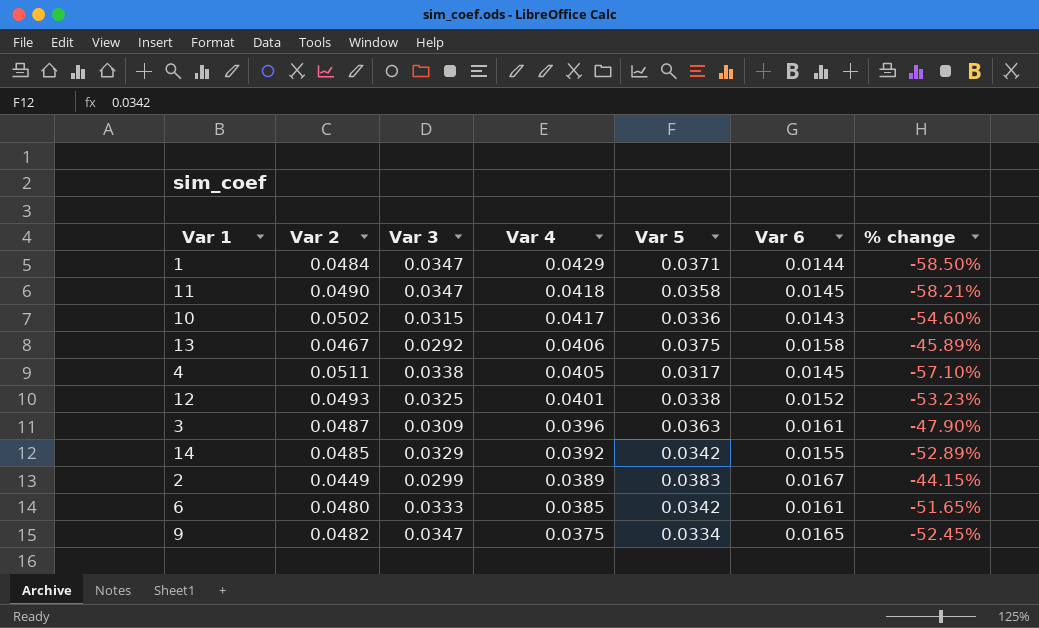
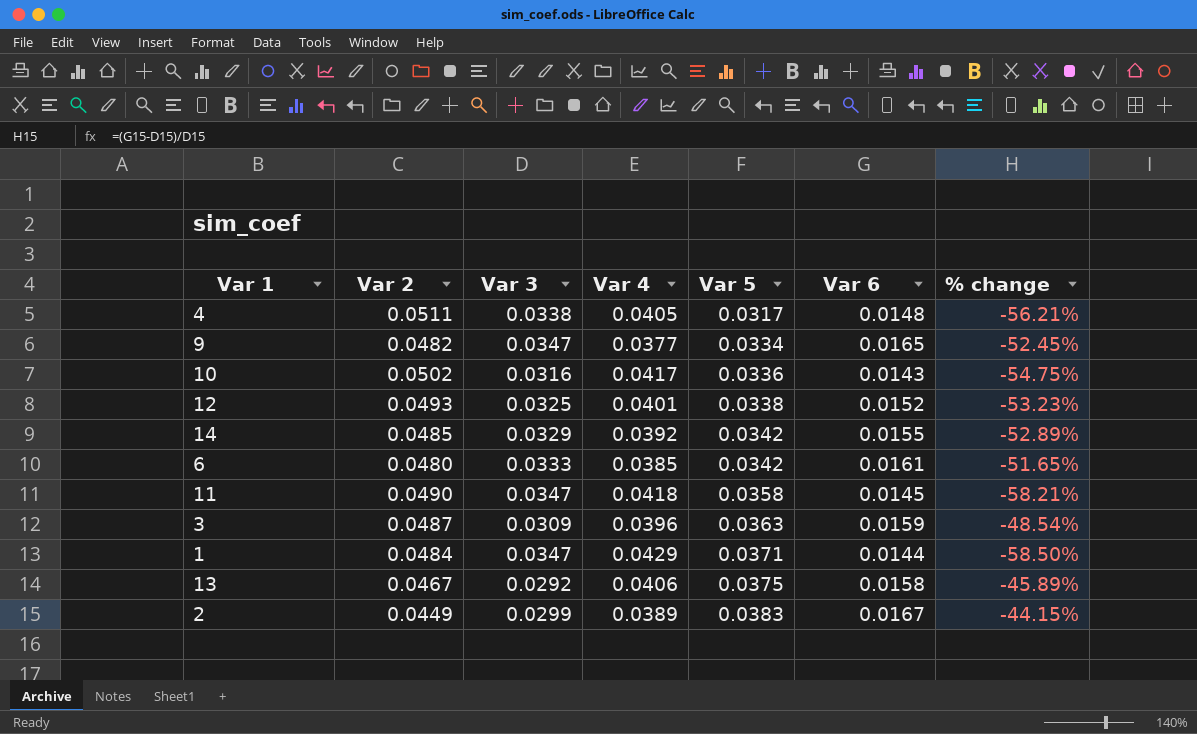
row order: Var 4 descending -> Var 5 ascending
4 | Var 6: 0.0145 -> 0.0148
4 | % change: -57.10% -> -56.21%
9 | Var 4: 0.0375 -> 0.0377
10 | Var 3: 0.0315 -> 0.0316
10 | % change: -54.60% -> -54.75%
3 | Var 6: 0.0161 -> 0.0159
3 | % change: -47.90% -> -48.54%

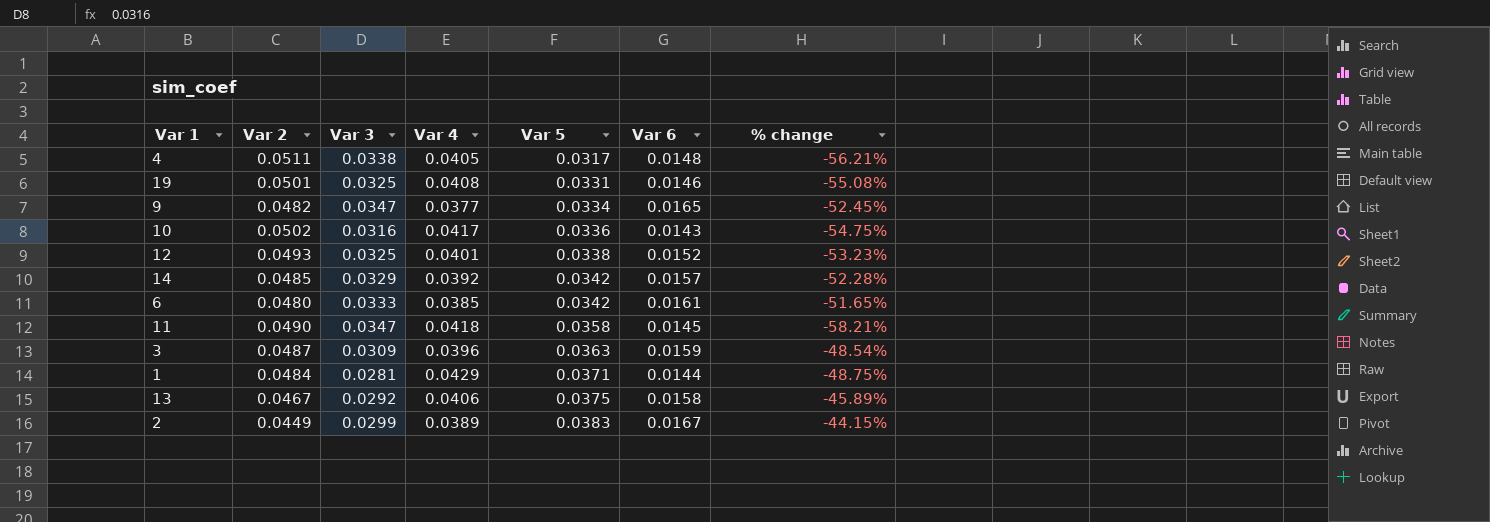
row 19: none -> 0.0501 | 0.0325 | 0.0408 | 0.0331 | 0.0146 | -55.08%
14 | Var 6: 0.0155 -> 0.0157
14 | % change: -52.89% -> -52.28%
1 | Var 3: 0.0347 -> 0.0281
1 | % change: -58.50% -> -48.75%

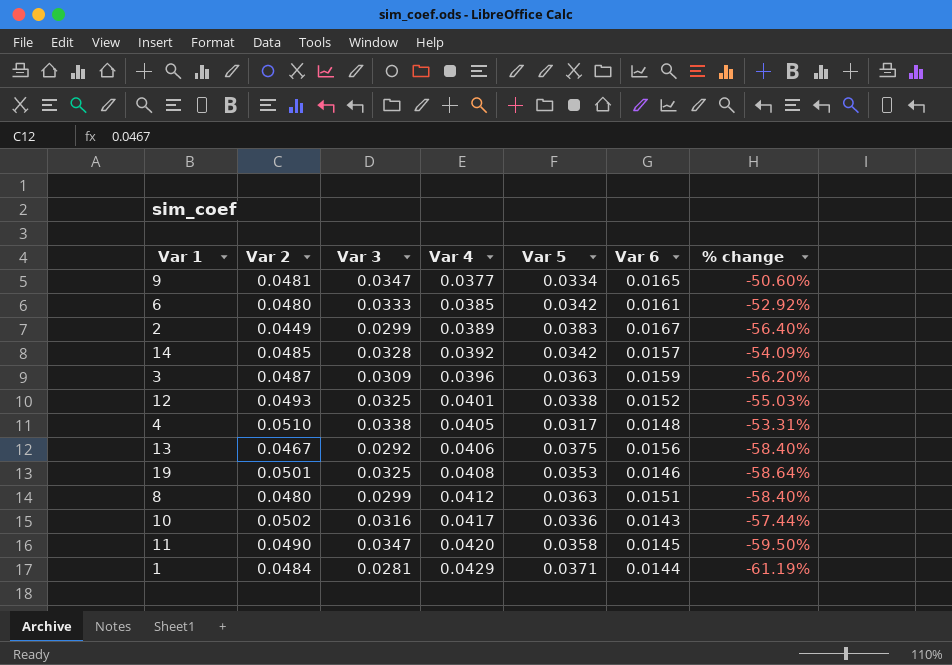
row order: Var 5 ascending -> Var 4 ascending
column % change | formula: ([Var 6] - [Var 3]) / [Var 3] -> ([Var 6] - [Var 5]) / [Var 5]
9 | Var 2: 0.0482 -> 0.0481
14 | Var 3: 0.0329 -> 0.0328
4 | Var 2: 0.0511 -> 0.0510
13 | Var 6: 0.0158 -> 0.0156
19 | Var 5: 0.0331 -> 0.0353
row 8: none -> 0.0480 | 0.0299 | 0.0412 | 0.0363 | 0.0151 | -58.40%
11 | Var 4: 0.0418 -> 0.0420

